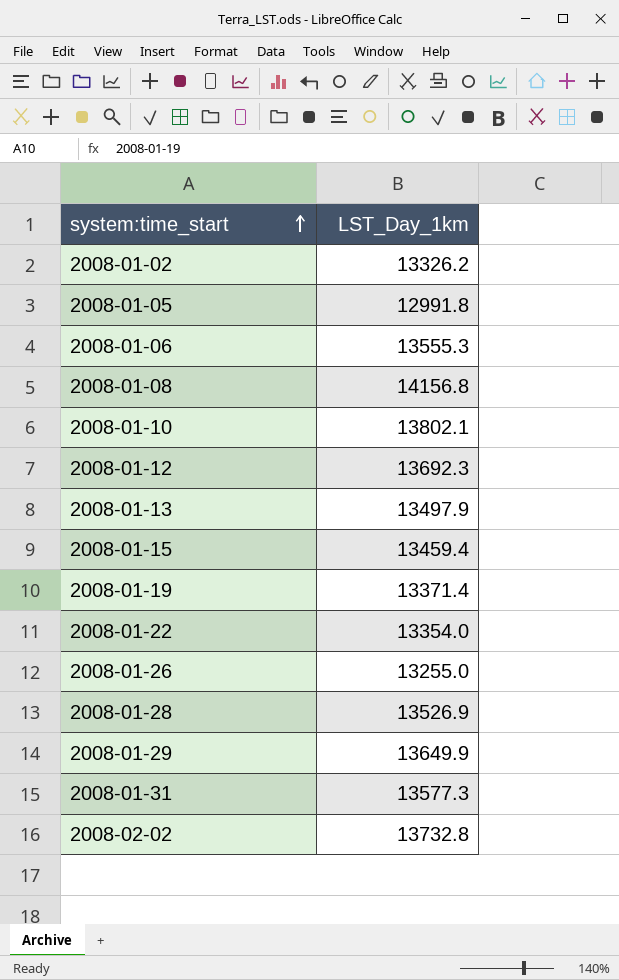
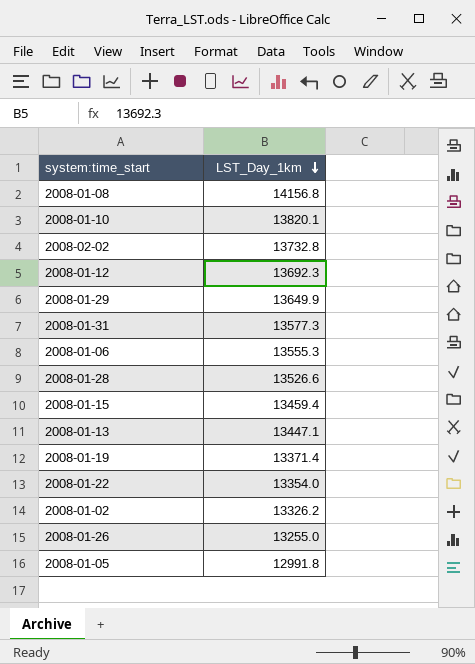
row order: system:time_start ascending -> LST_Day_1km descending
2008-01-10 | LST_Day_1km: 13802.1 -> 13820.1
2008-01-28 | LST_Day_1km: 13526.9 -> 13526.6
2008-01-13 | LST_Day_1km: 13497.9 -> 13447.1

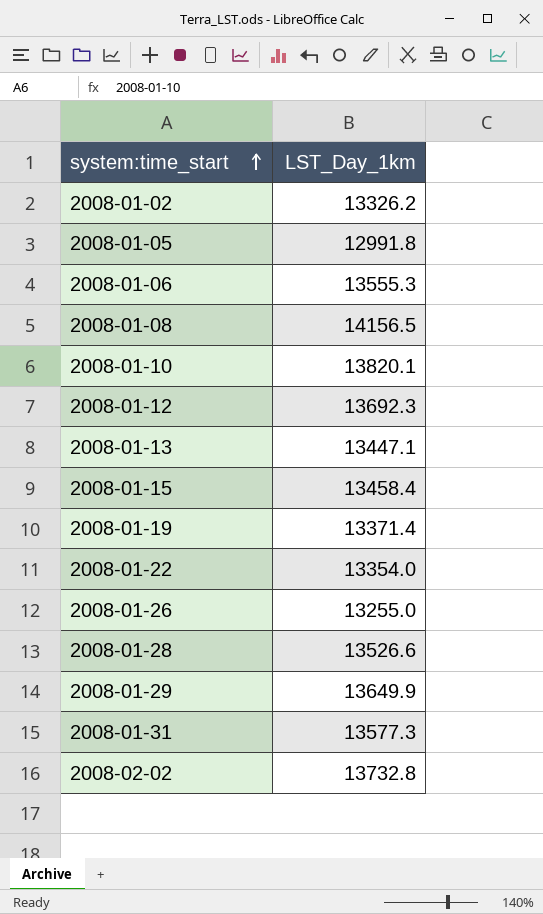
row order: LST_Day_1km descending -> system:time_start ascending
2008-01-08 | LST_Day_1km: 14156.8 -> 14156.5
2008-01-15 | LST_Day_1km: 13459.4 -> 13458.4

